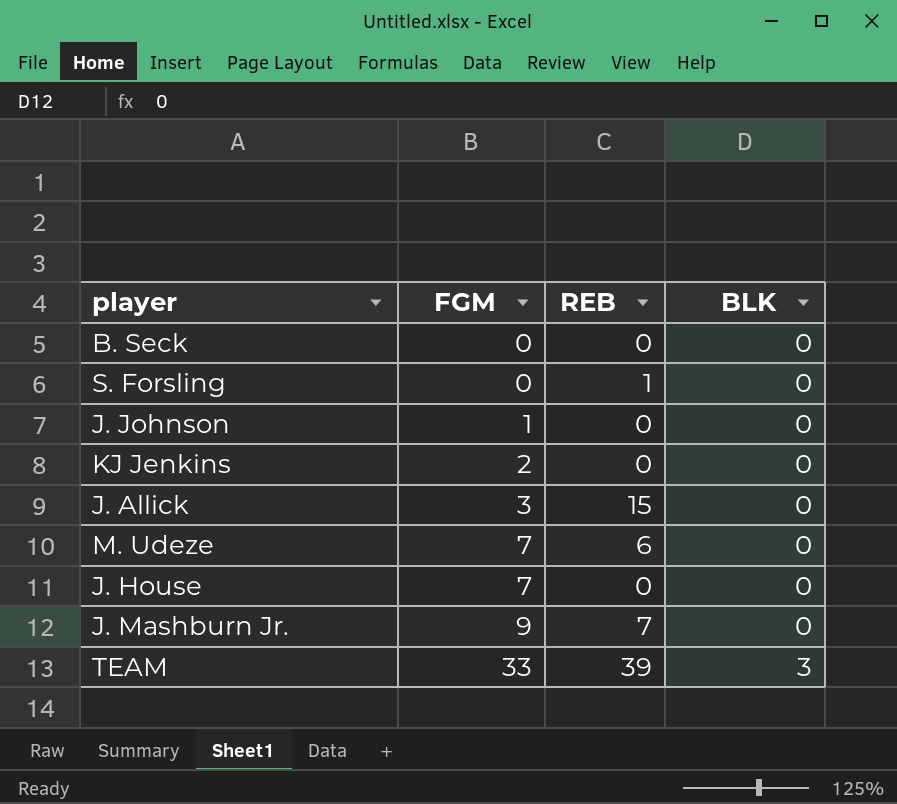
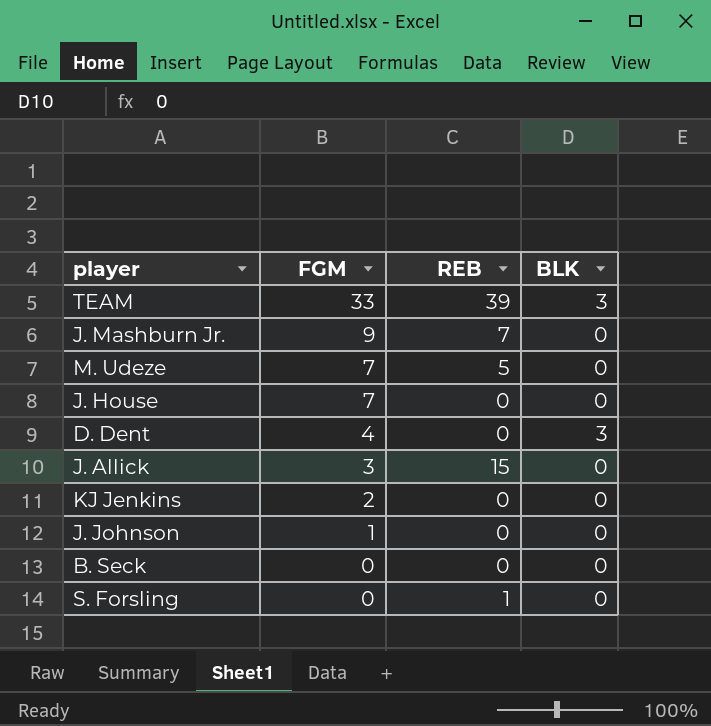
row order: FGM ascending -> FGM descending
M. Udeze | REB: 6 -> 5
row D. Dent: none -> 4 | 0 | 3

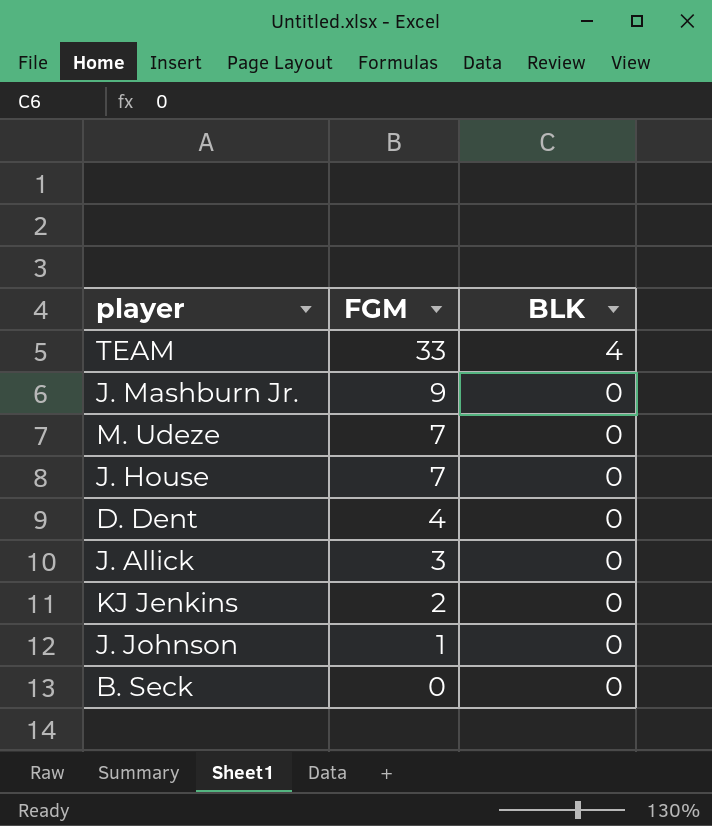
column REB | position: 3 -> none
row S. Forsling: 0 | 1 | 0 -> none
TEAM | BLK: 3 -> 4
D. Dent | BLK: 3 -> 0

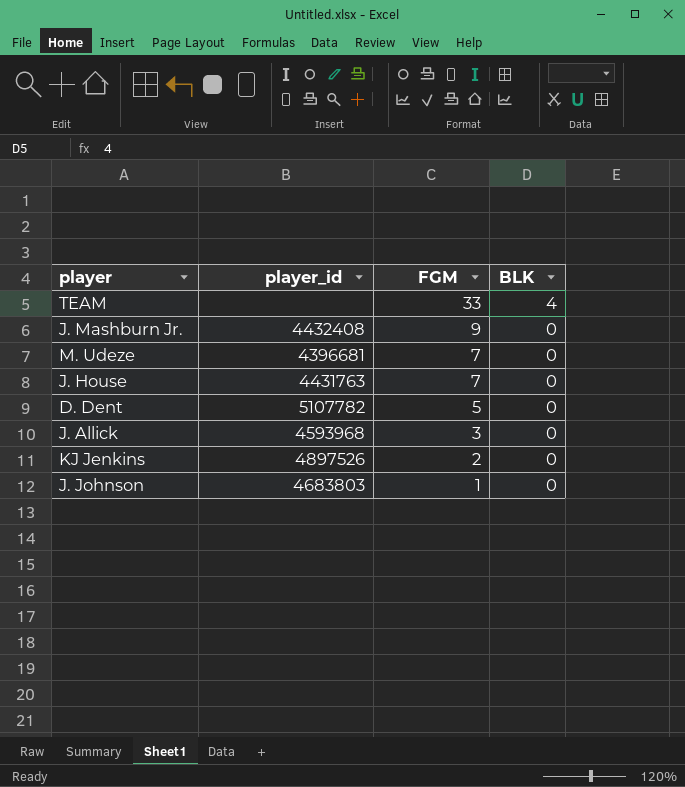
column player_id | position: none -> 2
row B. Seck: 0 | 0 -> none
D. Dent | FGM: 4 -> 5

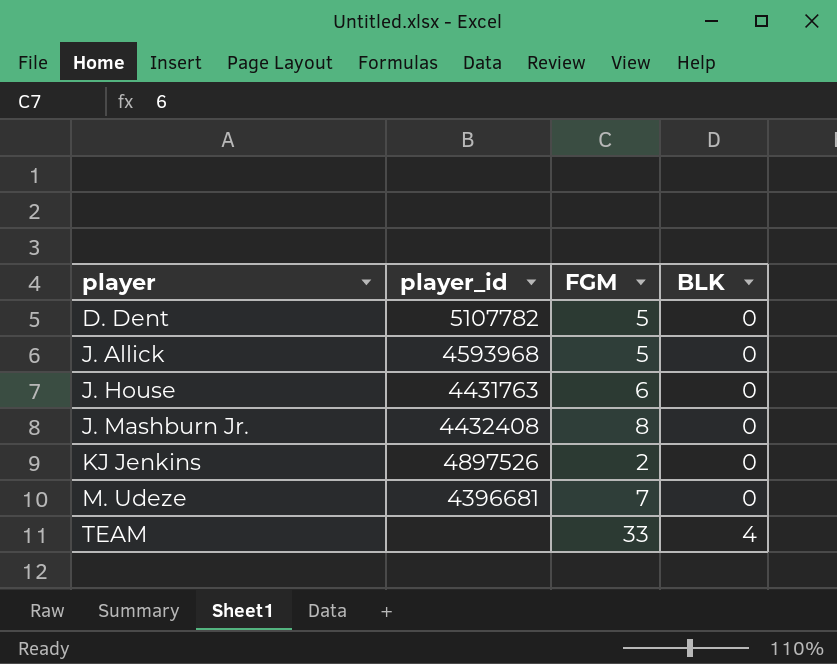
row order: FGM descending -> player ascending
row J. Johnson: 4683803 | 1 | 0 -> none
J. Allick | FGM: 3 -> 5
J. House | FGM: 7 -> 6
J. Mashburn Jr. | FGM: 9 -> 8

